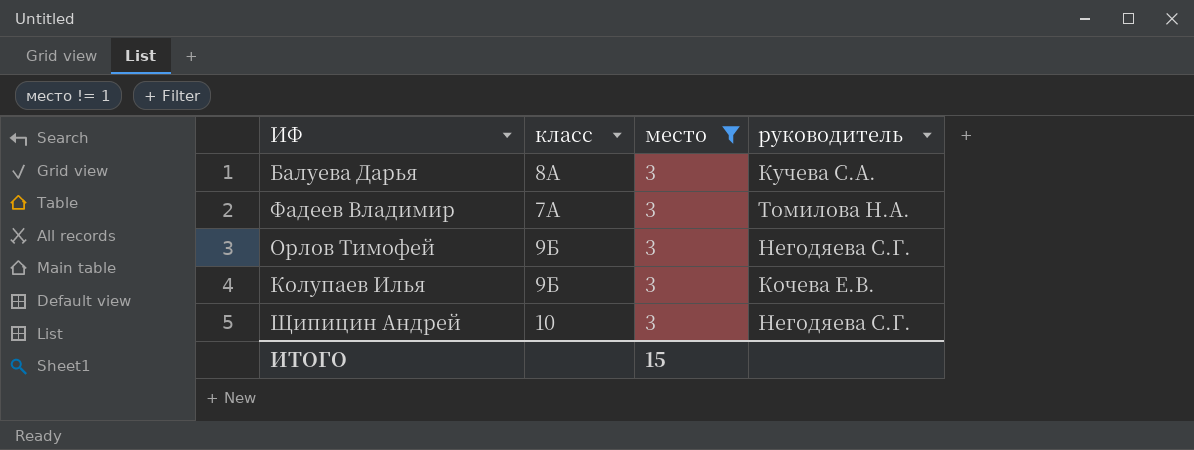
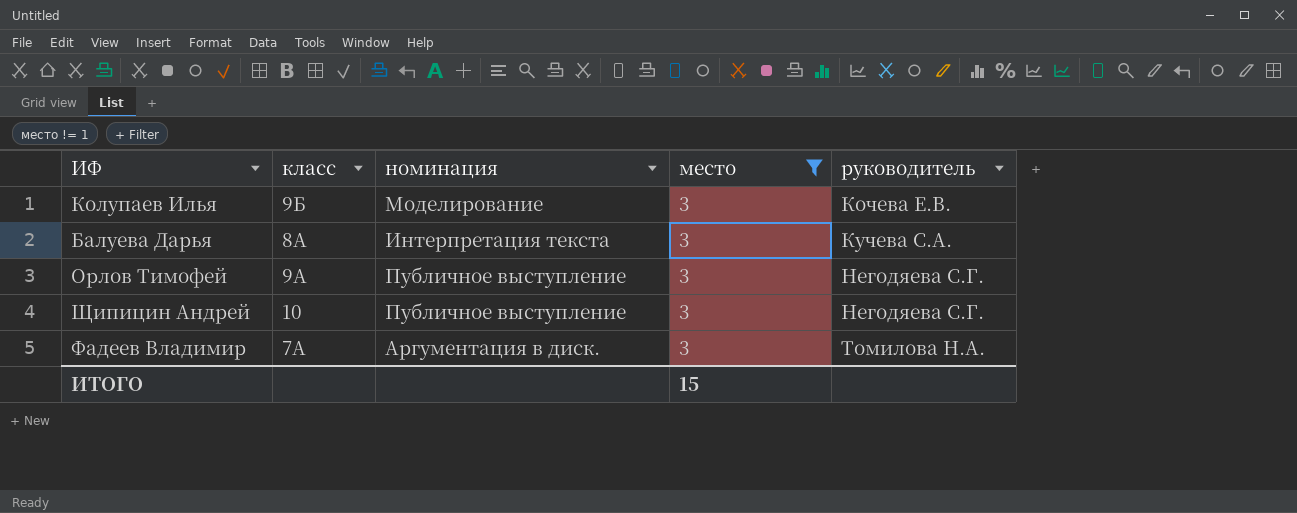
row order: none -> руководитель ascending
column номинация | position: none -> 3
Орлов Тимофей | класс: 9Б -> 9А

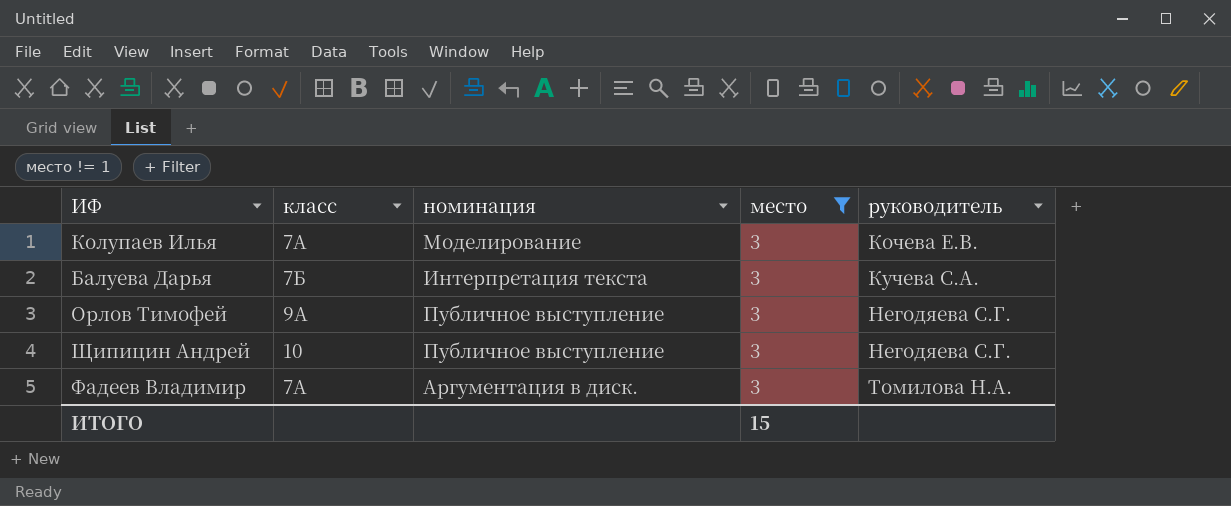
Колупаев Илья | класс: 9Б -> 7А
Балуева Дарья | класс: 8А -> 7Б

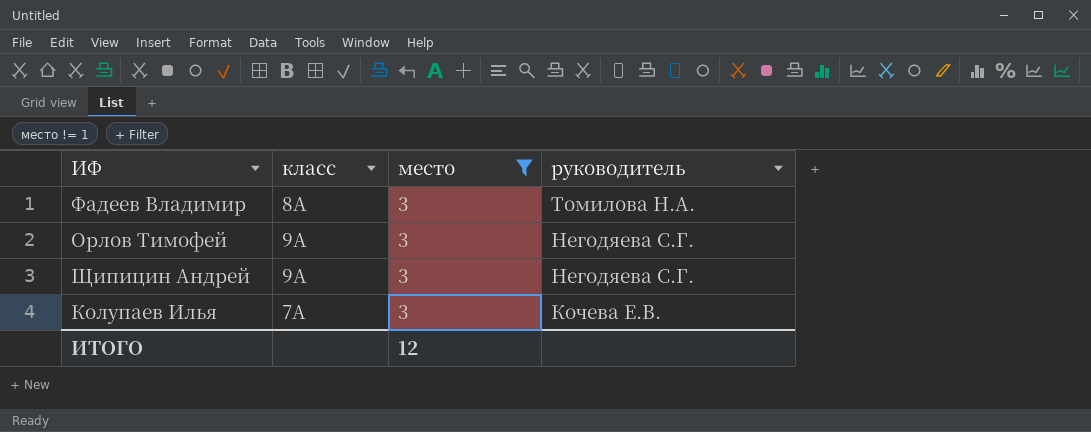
row order: руководитель ascending -> руководитель descending
column номинация | position: 3 -> none
row Балуева Дарья: 7Б | Интерпретация текста | 3 | Кучева С.А. -> none
Фадеев Владимир | класс: 7А -> 8А
Щипицин Андрей | класс: 10 -> 9А
ИТОГО | место: 15 -> 12

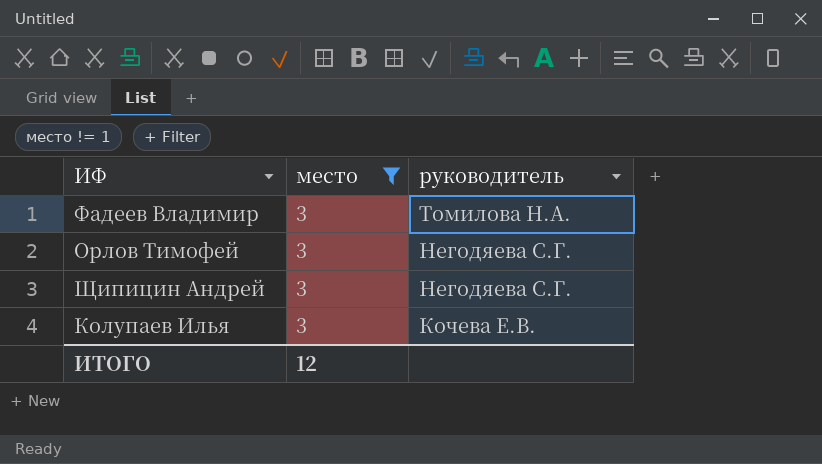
column класс | position: 2 -> none

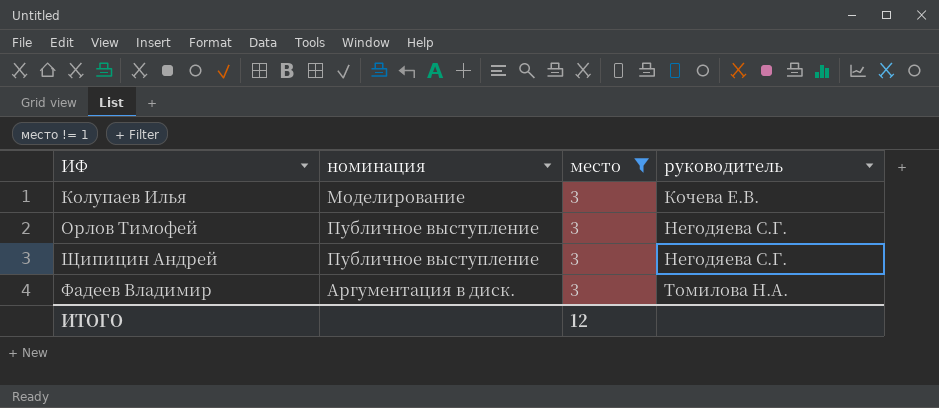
row order: руководитель descending -> руководитель ascending
column номинация | position: none -> 2

